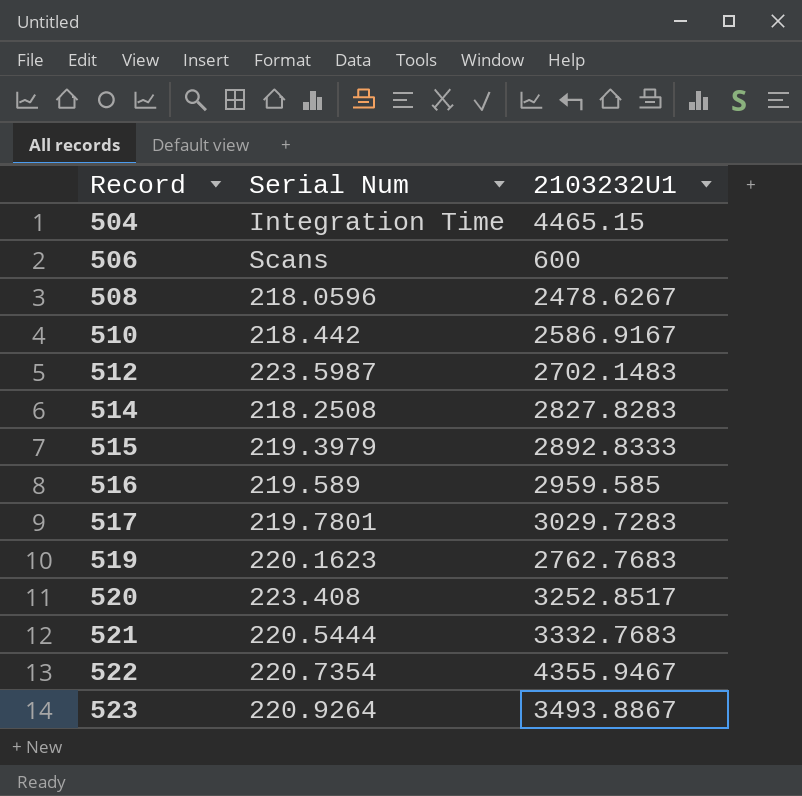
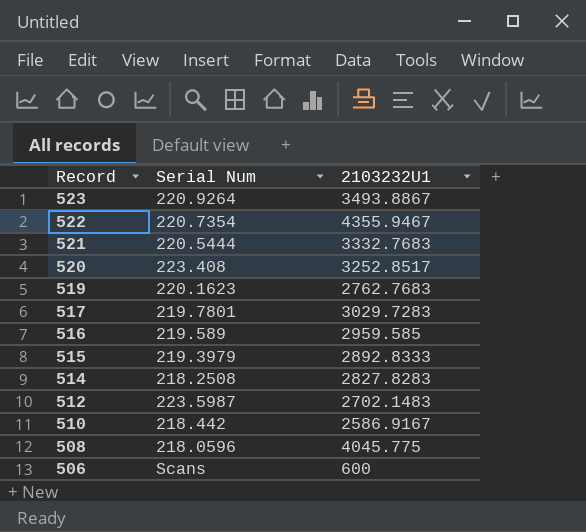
row order: Record ascending -> Record descending
row 504: Integration Time | 4465.15 -> none
508 | 2103232U1: 2478.6267 -> 4045.775

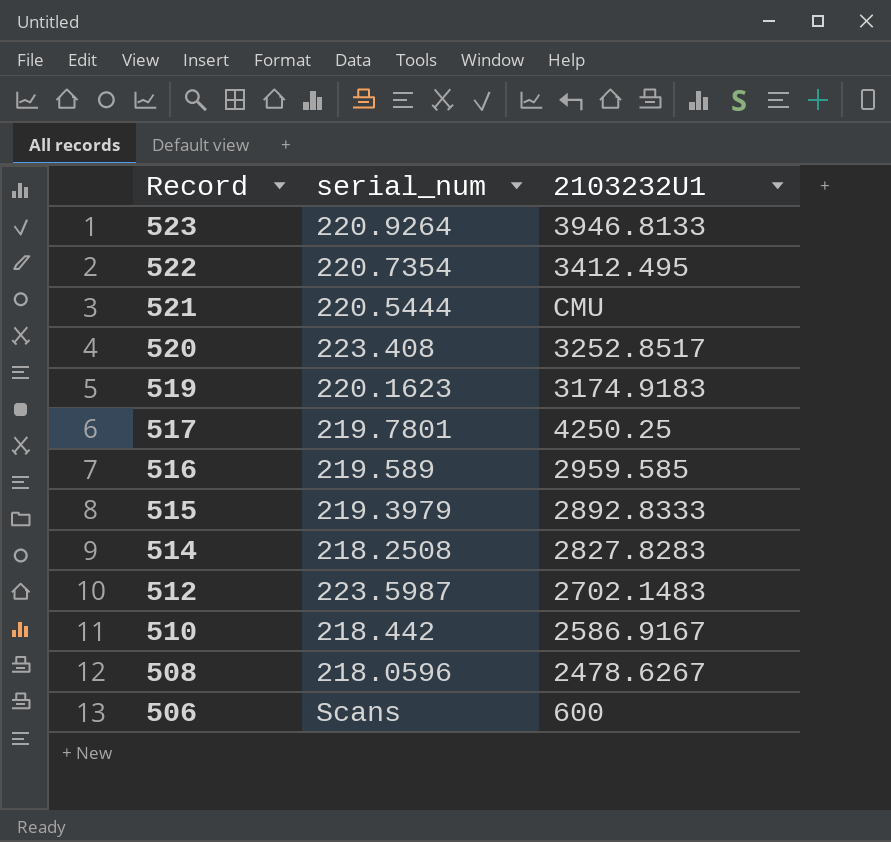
column name: Serial Num -> serial_num
523 | 2103232U1: 3493.8867 -> 3946.8133
522 | 2103232U1: 4355.9467 -> 3412.495
521 | 2103232U1: 3332.7683 -> CMU
519 | 2103232U1: 2762.7683 -> 3174.9183
517 | 2103232U1: 3029.7283 -> 4250.25
508 | 2103232U1: 4045.775 -> 2478.6267

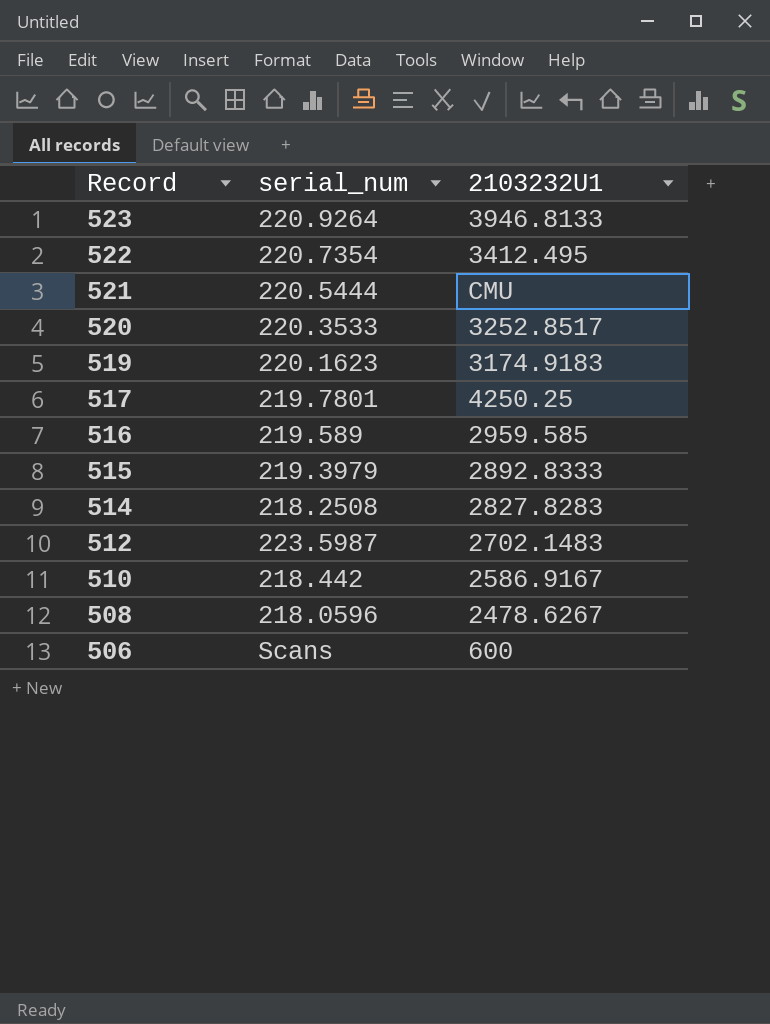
520 | serial_num: 223.408 -> 220.3533

